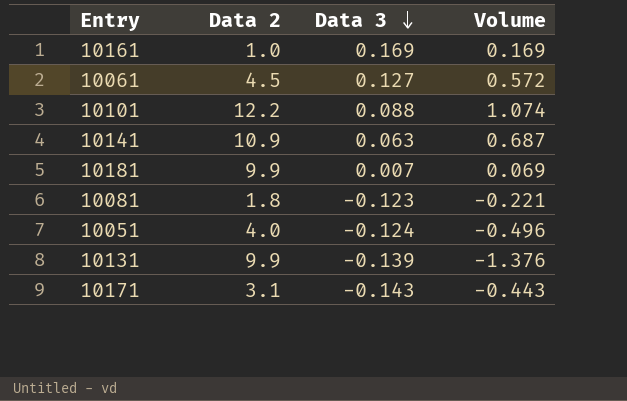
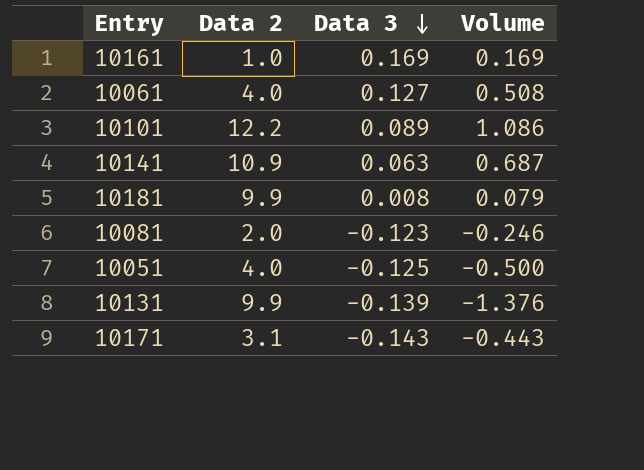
10061 | Data 2: 4.5 -> 4.0
10061 | Volume: 0.572 -> 0.508
10101 | Data 3: 0.088 -> 0.089
10101 | Volume: 1.074 -> 1.086
10181 | Data 3: 0.007 -> 0.008
10181 | Volume: 0.069 -> 0.079
10081 | Data 2: 1.8 -> 2.0
10081 | Volume: -0.221 -> -0.246
10051 | Data 3: -0.124 -> -0.125
10051 | Volume: -0.496 -> -0.500

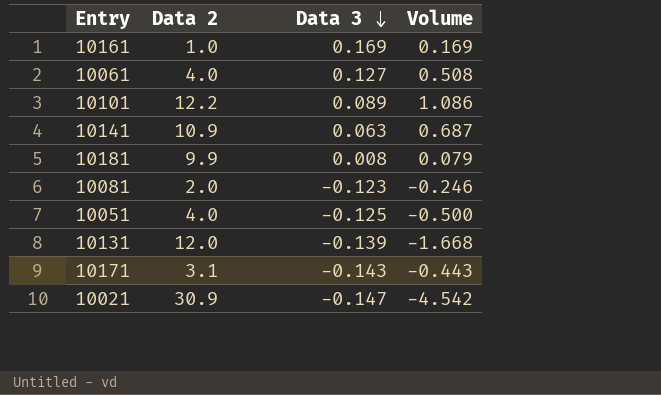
10131 | Data 2: 9.9 -> 12.0
10131 | Volume: -1.376 -> -1.668
row 10021: none -> 30.9 | -0.147 | -4.542

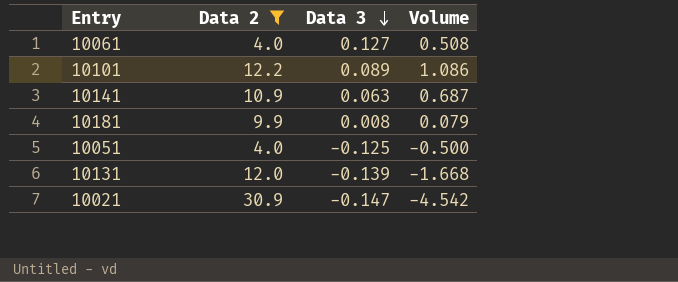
filter: none -> Data 2 >= 4.0

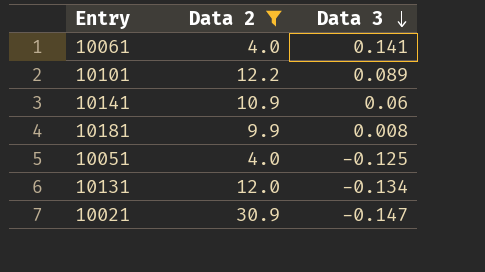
column Volume | formula: [Data 2] * [Data 3] -> none
10061 | Data 3: 0.127 -> 0.141
10141 | Data 3: 0.063 -> 0.06
10131 | Data 3: -0.139 -> -0.134

